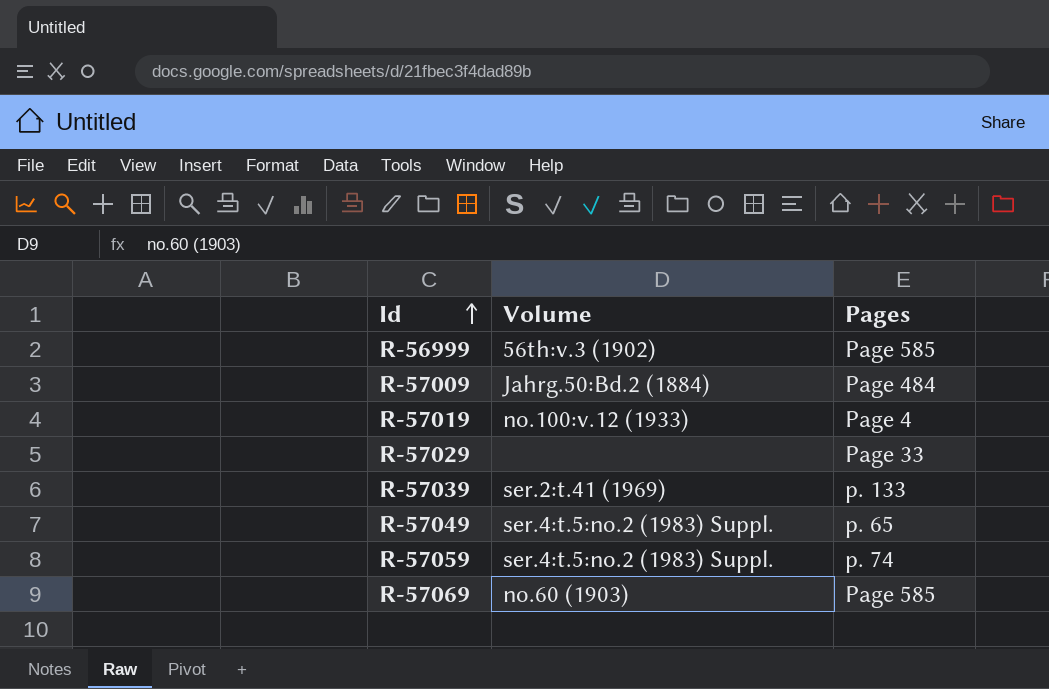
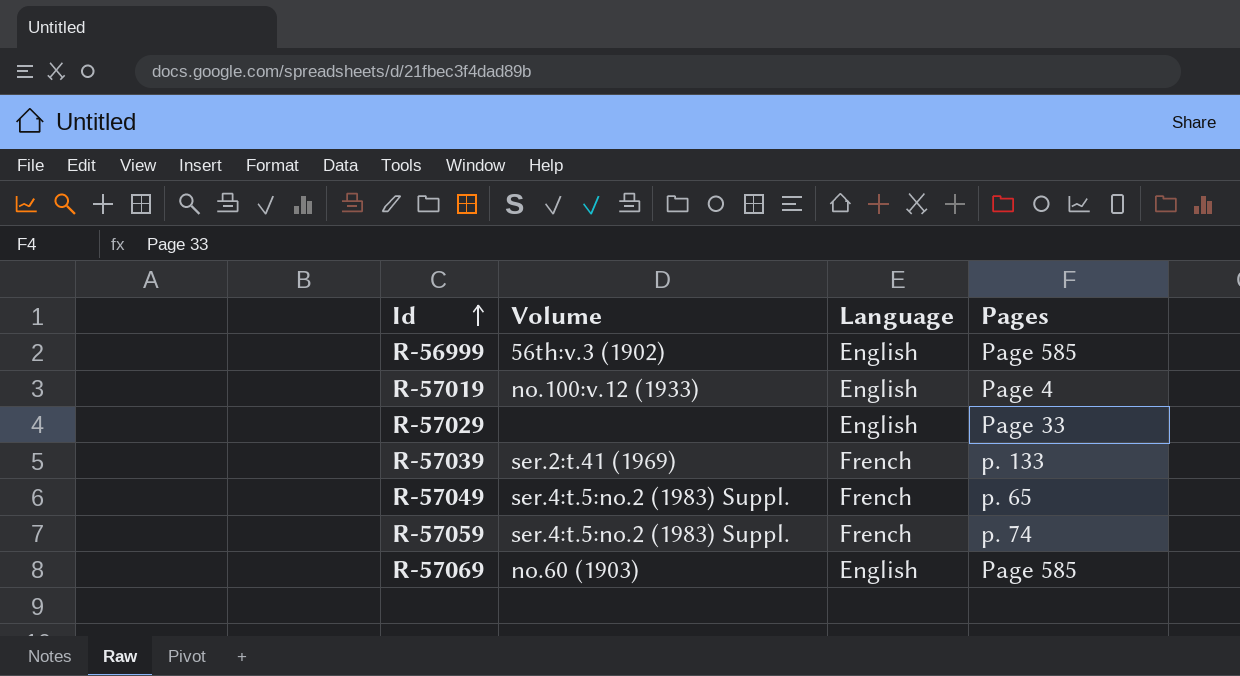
column Language | position: none -> 3
row R-57009: Jahrg.50:Bd.2 (1884) | Page 484 -> none

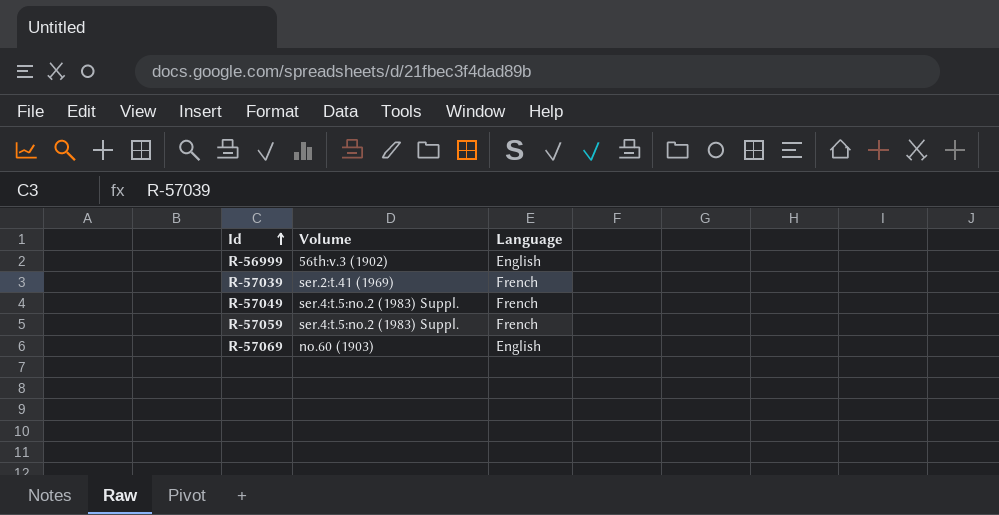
column Pages | position: 4 -> none
row R-57019: no.100:v.12 (1933) | English | Page 4 -> none
row R-57029: none | English | Page 33 -> none

